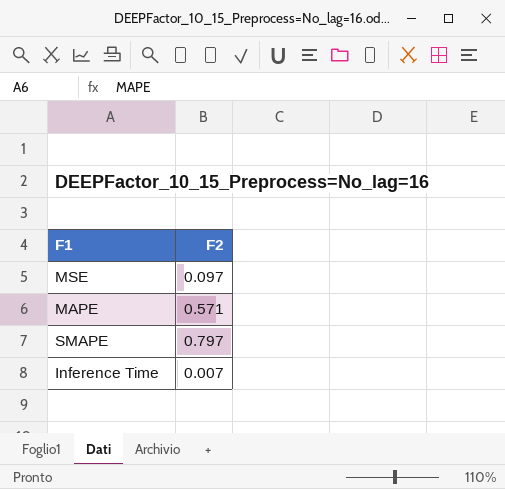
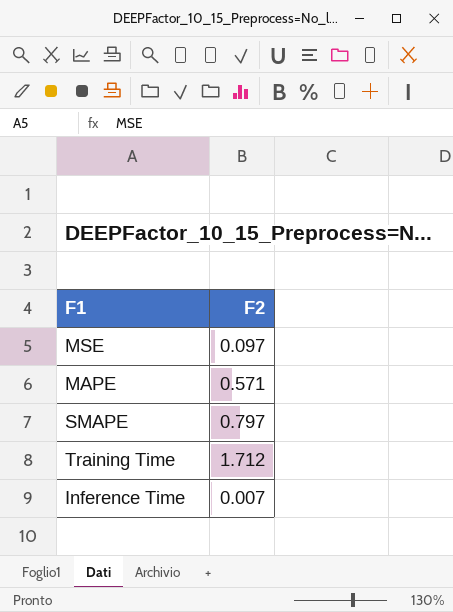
row Training Time: none -> 1.712

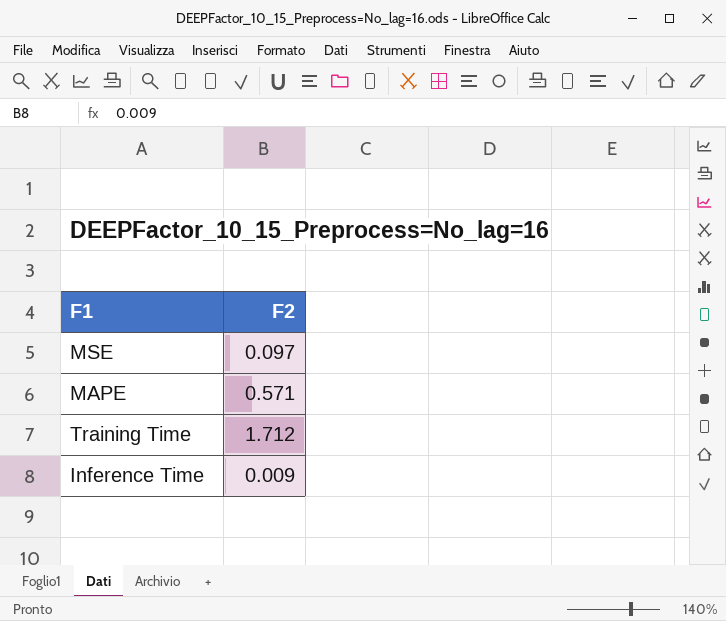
row SMAPE: 0.797 -> none
Inference Time | F2: 0.007 -> 0.009

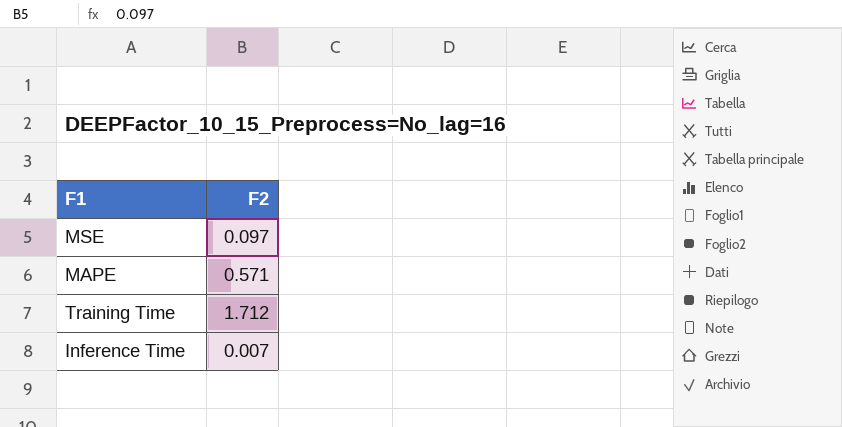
Inference Time | F2: 0.009 -> 0.007

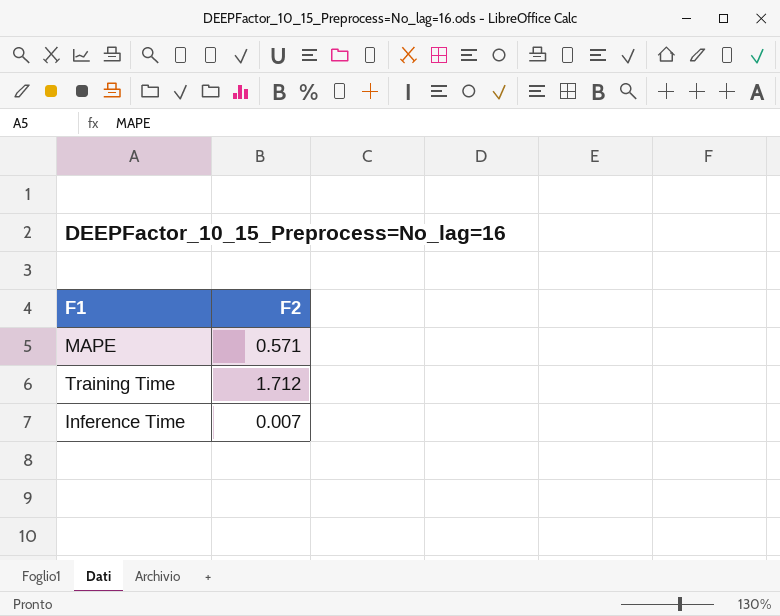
row MSE: 0.097 -> none

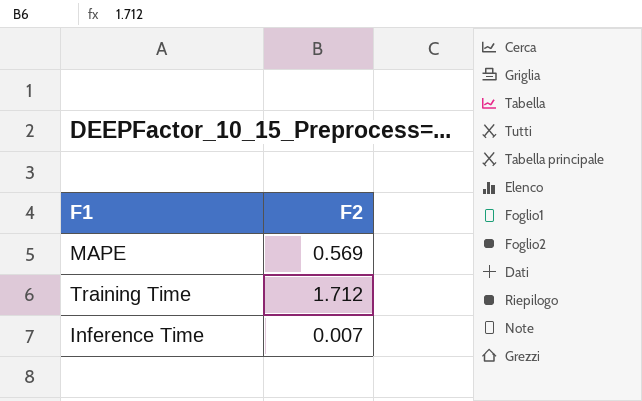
MAPE | F2: 0.571 -> 0.569

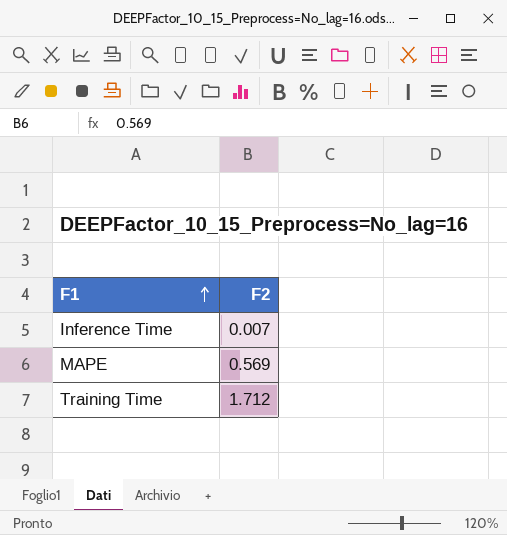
row order: none -> F1 ascending

